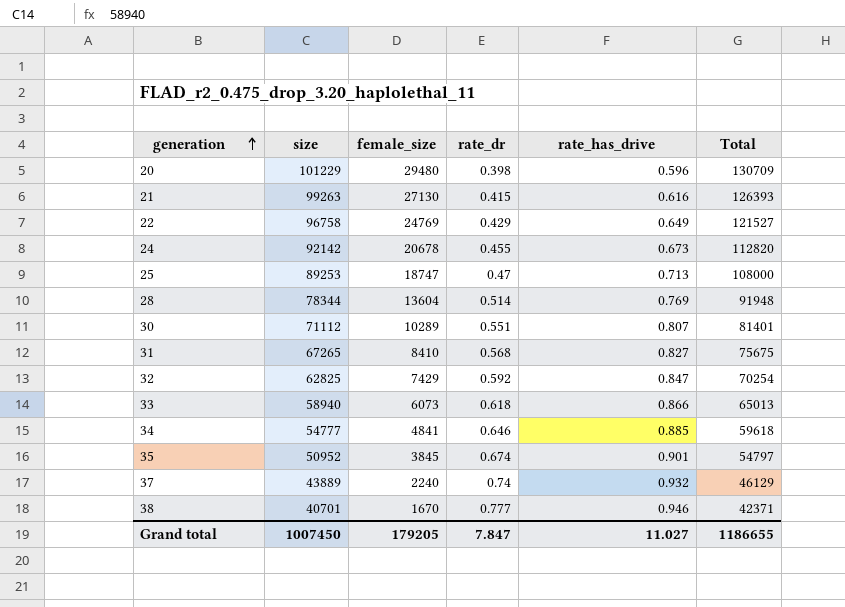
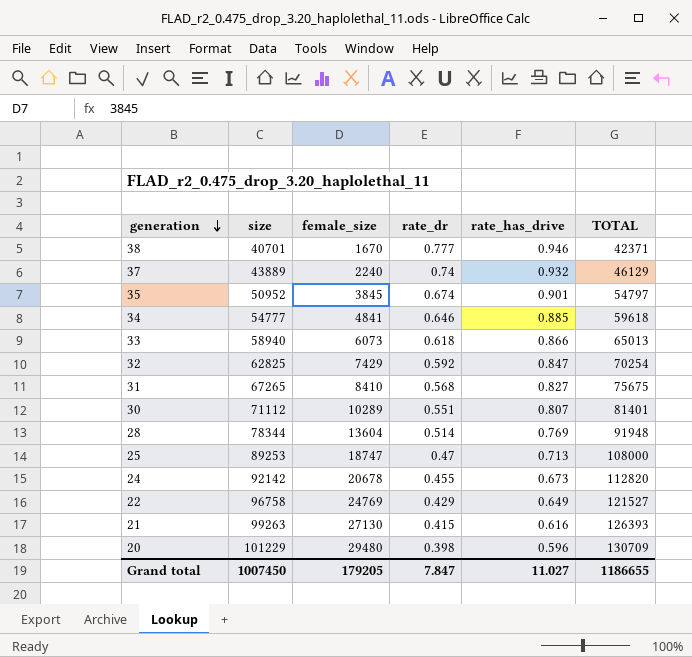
row order: generation ascending -> generation descending
column name: Total -> TOTAL

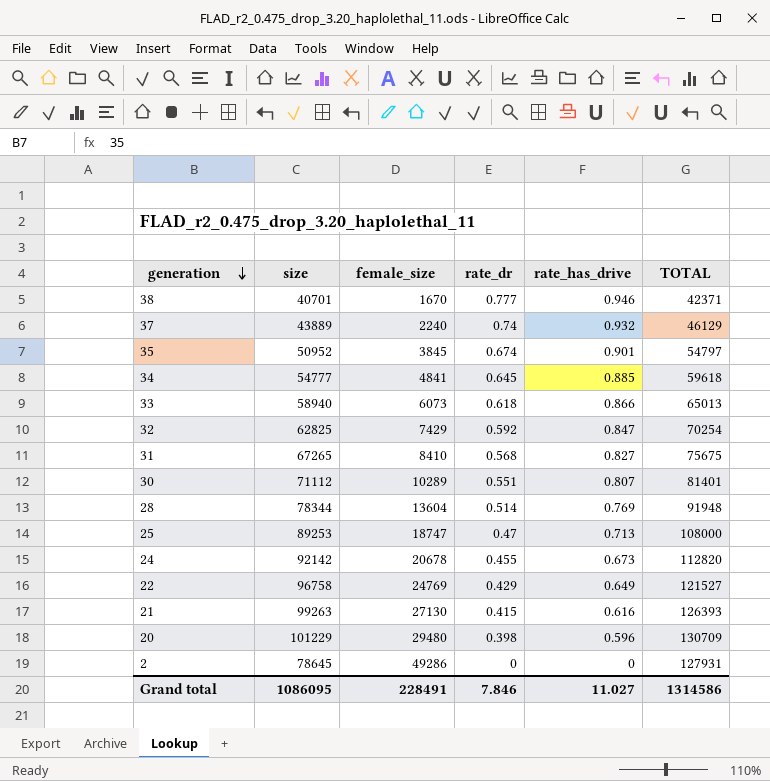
34 | rate_dr: 0.646 -> 0.645
row 2: none -> 78645 | 49286 | 0 | 0 | 127931
Grand total | size: 1007450 -> 1086095
Grand total | female_size: 179205 -> 228491
Grand total | rate_dr: 7.847 -> 7.846
Grand total | TOTAL: 1186655 -> 1314586

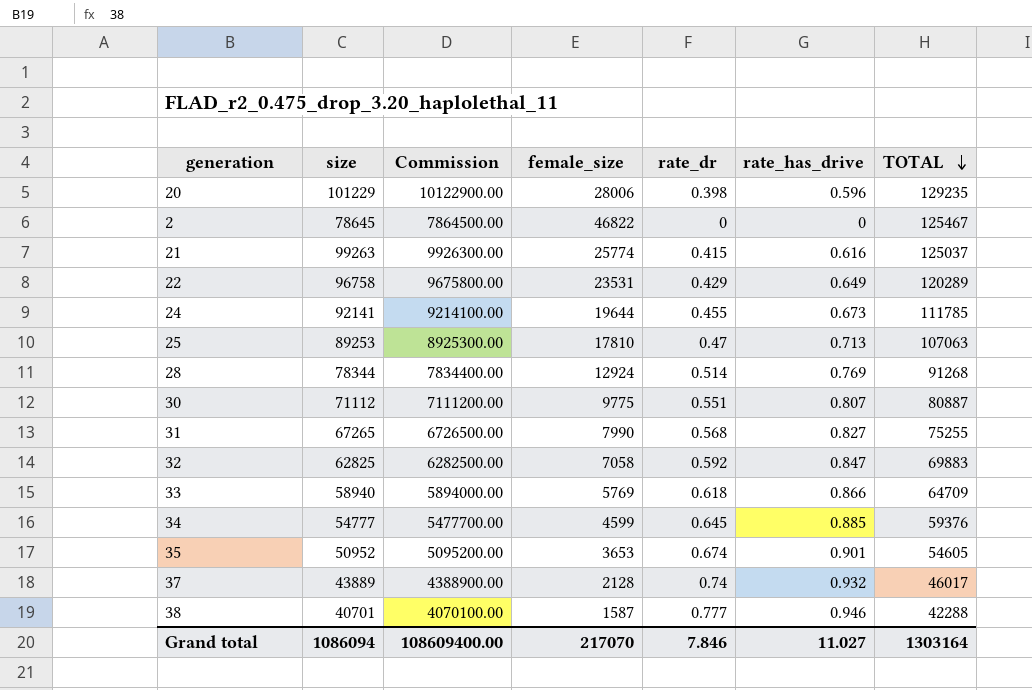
row order: generation descending -> TOTAL descending
column Commission | formula: none -> [size] * 100
20 | female_size: 29480 -> 28006
20 | TOTAL: 130709 -> 129235
2 | female_size: 49286 -> 46822
2 | TOTAL: 127931 -> 125467
21 | female_size: 27130 -> 25774
21 | TOTAL: 126393 -> 125037
22 | female_size: 24769 -> 23531
22 | TOTAL: 121527 -> 120289
24 | size: 92142 -> 92141
24 | female_size: 20678 -> 19644
24 | TOTAL: 112820 -> 111785
25 | female_size: 18747 -> 17810
25 | TOTAL: 108000 -> 107063
28 | female_size: 13604 -> 12924
28 | TOTAL: 91948 -> 91268
30 | female_size: 10289 -> 9775
30 | TOTAL: 81401 -> 80887
31 | female_size: 8410 -> 7990
31 | TOTAL: 75675 -> 75255
32 | female_size: 7429 -> 7058
32 | TOTAL: 70254 -> 69883
33 | female_size: 6073 -> 5769
33 | TOTAL: 65013 -> 64709
34 | female_size: 4841 -> 4599
34 | TOTAL: 59618 -> 59376
35 | female_size: 3845 -> 3653
35 | TOTAL: 54797 -> 54605
37 | female_size: 2240 -> 2128
37 | TOTAL: 46129 -> 46017
38 | female_size: 1670 -> 1587
38 | TOTAL: 42371 -> 42288
Grand total | size: 1086095 -> 1086094
Grand total | female_size: 228491 -> 217070
Grand total | TOTAL: 1314586 -> 1303164

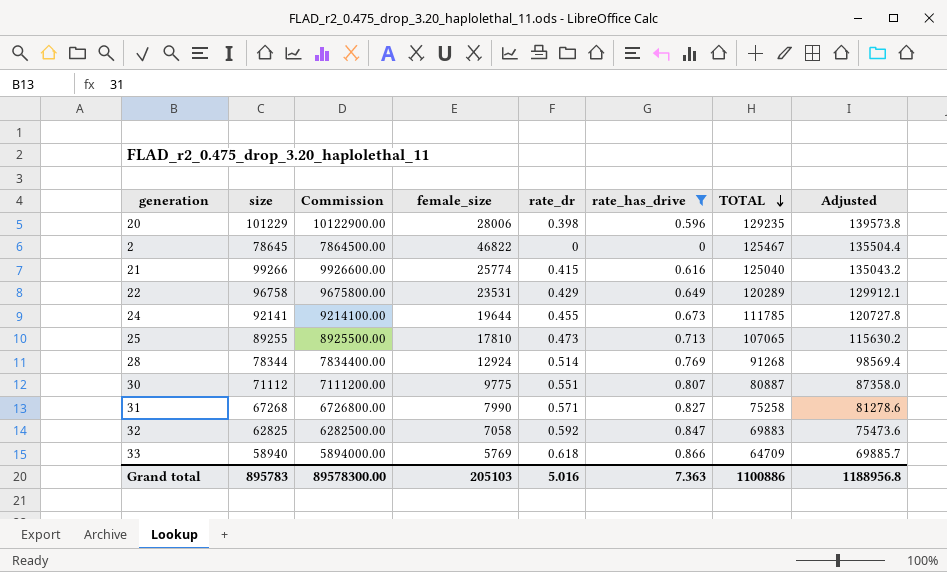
filter: none -> rate_has_drive <= 0.866
column Adjusted | formula: none -> [TOTAL] * 1.08
21 | size: 99263 -> 99266
21 | Commission: 9926300.00 -> 9926600.00
21 | TOTAL: 125037 -> 125040
25 | size: 89253 -> 89255
25 | Commission: 8925300.00 -> 8925500.00
25 | rate_dr: 0.47 -> 0.473
25 | TOTAL: 107063 -> 107065
31 | size: 67265 -> 67268
31 | Commission: 6726500.00 -> 6726800.00
31 | rate_dr: 0.568 -> 0.571
31 | TOTAL: 75255 -> 75258
Grand total | size: 1086094 -> 895783
Grand total | Commission: 108609400.00 -> 89578300.00
Grand total | female_size: 217070 -> 205103
Grand total | rate_dr: 7.846 -> 5.016
Grand total | rate_has_drive: 11.027 -> 7.363
Grand total | TOTAL: 1303164 -> 1100886

